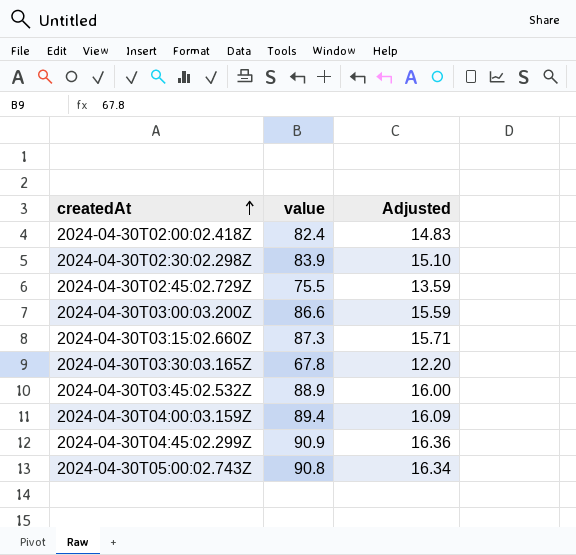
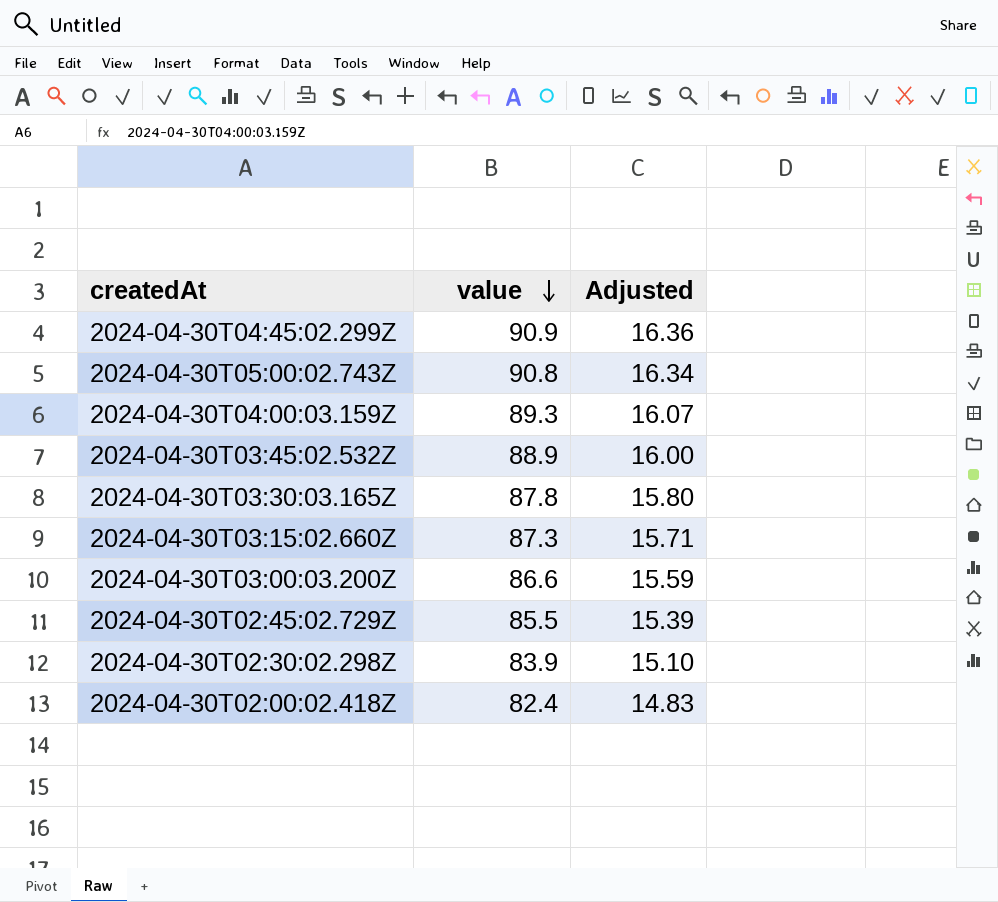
row order: createdAt ascending -> value descending
2024-04-30T04:00:03.159Z | value: 89.4 -> 89.3
2024-04-30T04:00:03.159Z | Adjusted: 16.09 -> 16.07
2024-04-30T03:30:03.165Z | value: 67.8 -> 87.8
2024-04-30T03:30:03.165Z | Adjusted: 12.20 -> 15.80
2024-04-30T02:45:02.729Z | value: 75.5 -> 85.5
2024-04-30T02:45:02.729Z | Adjusted: 13.59 -> 15.39

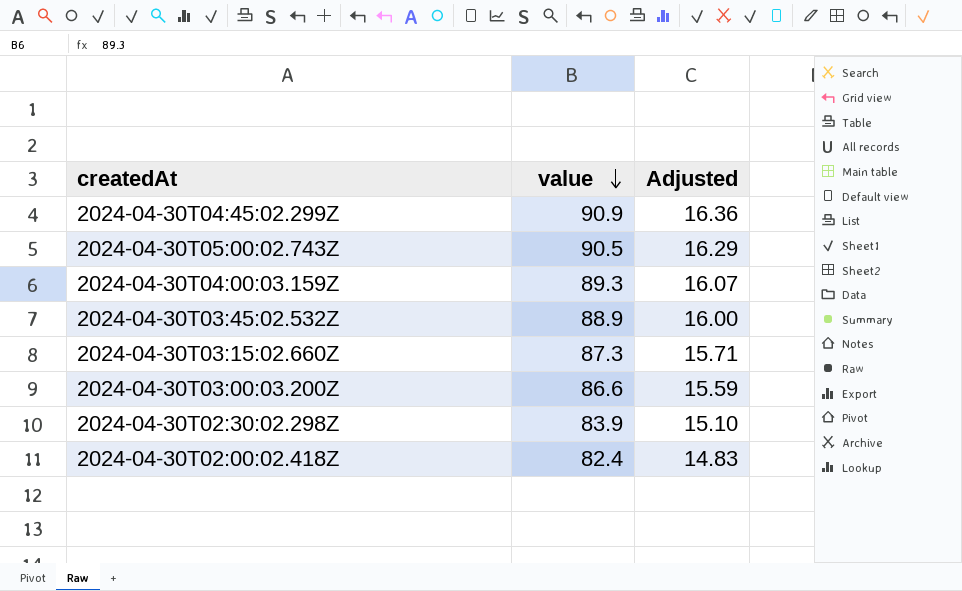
row 2024-04-30T03:30:03.165Z: 87.8 | 15.80 -> none
row 2024-04-30T02:45:02.729Z: 85.5 | 15.39 -> none
2024-04-30T05:00:02.743Z | value: 90.8 -> 90.5
2024-04-30T05:00:02.743Z | Adjusted: 16.34 -> 16.29

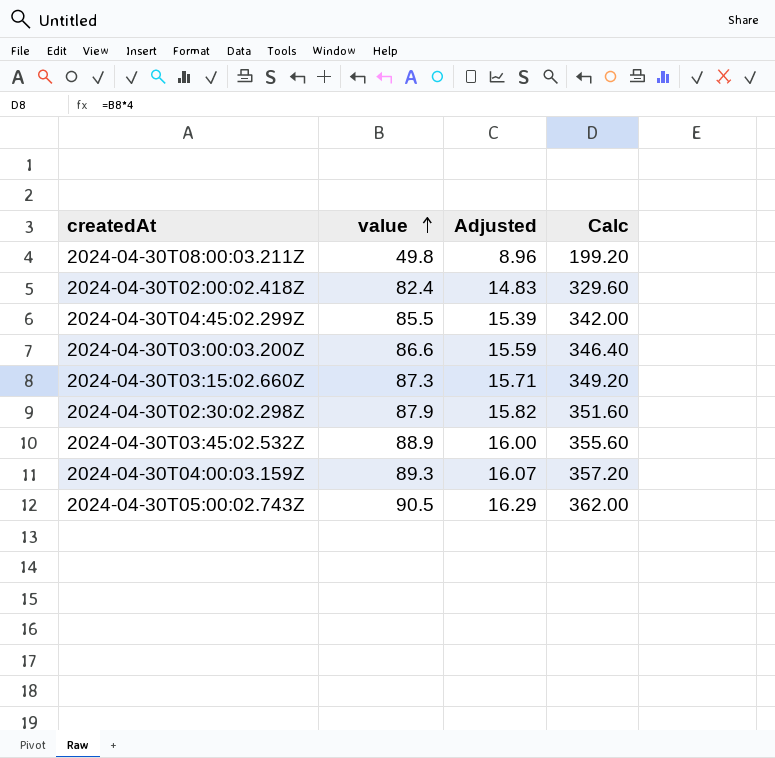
row order: value descending -> value ascending
column Calc | formula: none -> [value] * 4
row 2024-04-30T08:00:03.211Z: none -> 49.8 | 8.96 | 199.20
2024-04-30T04:45:02.299Z | value: 90.9 -> 85.5
2024-04-30T04:45:02.299Z | Adjusted: 16.36 -> 15.39
2024-04-30T02:30:02.298Z | value: 83.9 -> 87.9
2024-04-30T02:30:02.298Z | Adjusted: 15.10 -> 15.82

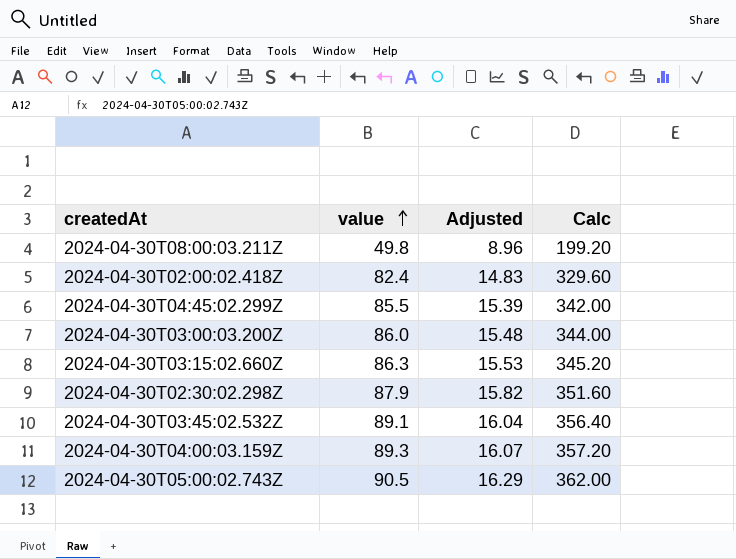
2024-04-30T03:00:03.200Z | value: 86.6 -> 86.0
2024-04-30T03:00:03.200Z | Adjusted: 15.59 -> 15.48
2024-04-30T03:00:03.200Z | Calc: 346.40 -> 344.00
2024-04-30T03:15:02.660Z | value: 87.3 -> 86.3
2024-04-30T03:15:02.660Z | Adjusted: 15.71 -> 15.53
2024-04-30T03:15:02.660Z | Calc: 349.20 -> 345.20
2024-04-30T03:45:02.532Z | value: 88.9 -> 89.1
2024-04-30T03:45:02.532Z | Adjusted: 16.00 -> 16.04
2024-04-30T03:45:02.532Z | Calc: 355.60 -> 356.40

